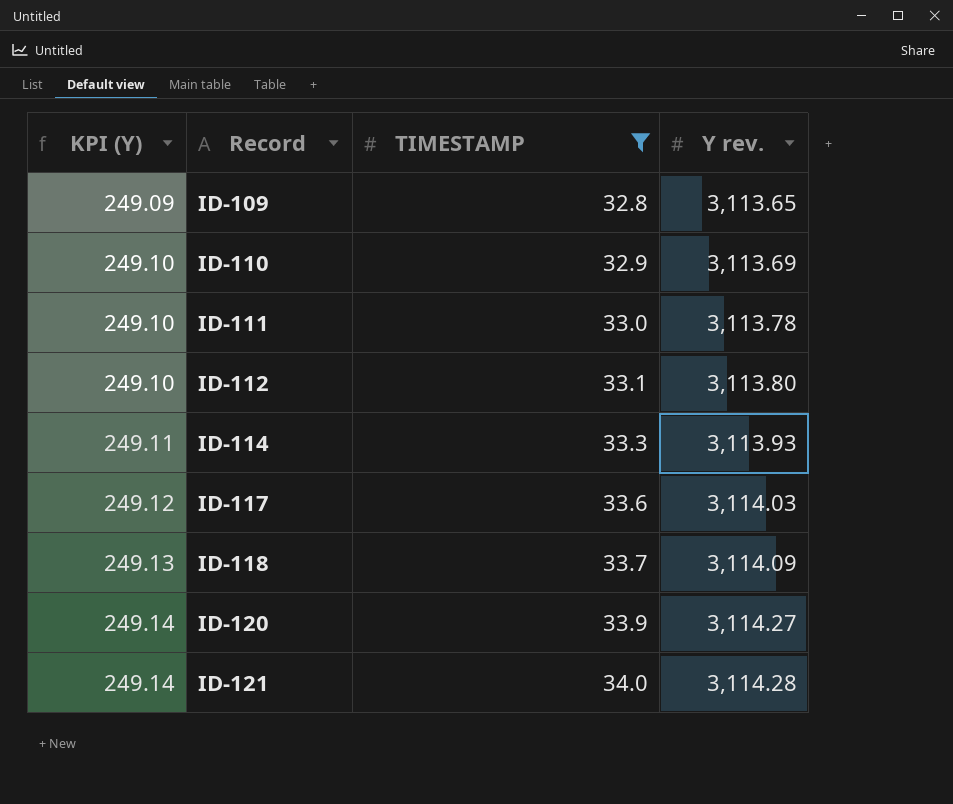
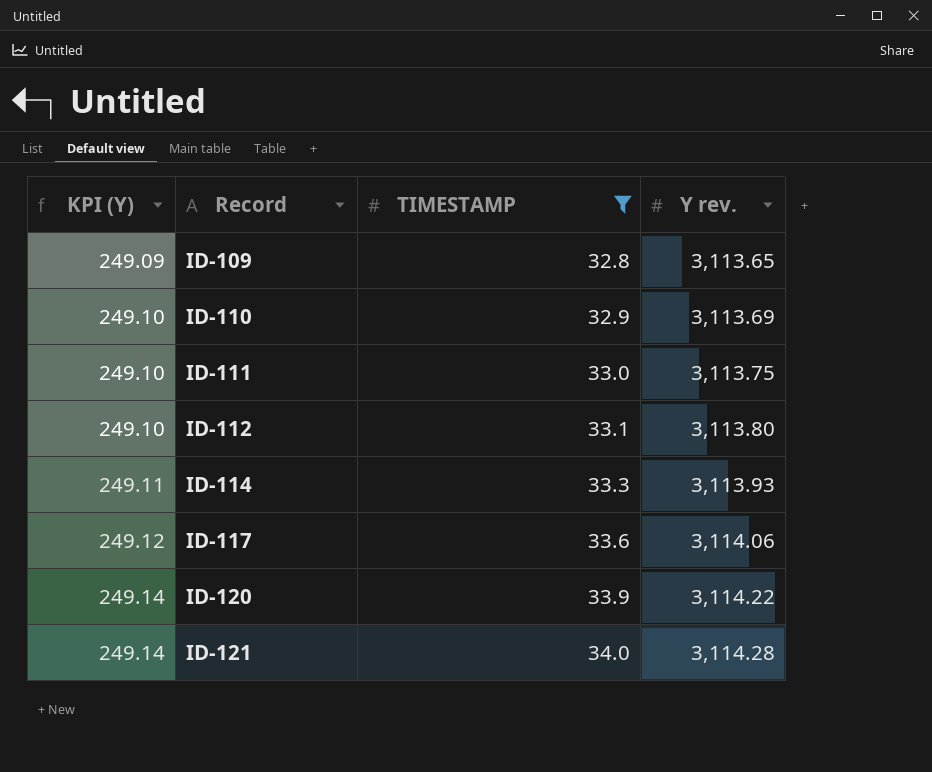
row ID-118: 249.13 | 33.7 | 3,114.09 -> none
ID-111 | Y rev.: 3,113.78 -> 3,113.75
ID-117 | Y rev.: 3,114.03 -> 3,114.06
ID-120 | Y rev.: 3,114.27 -> 3,114.22

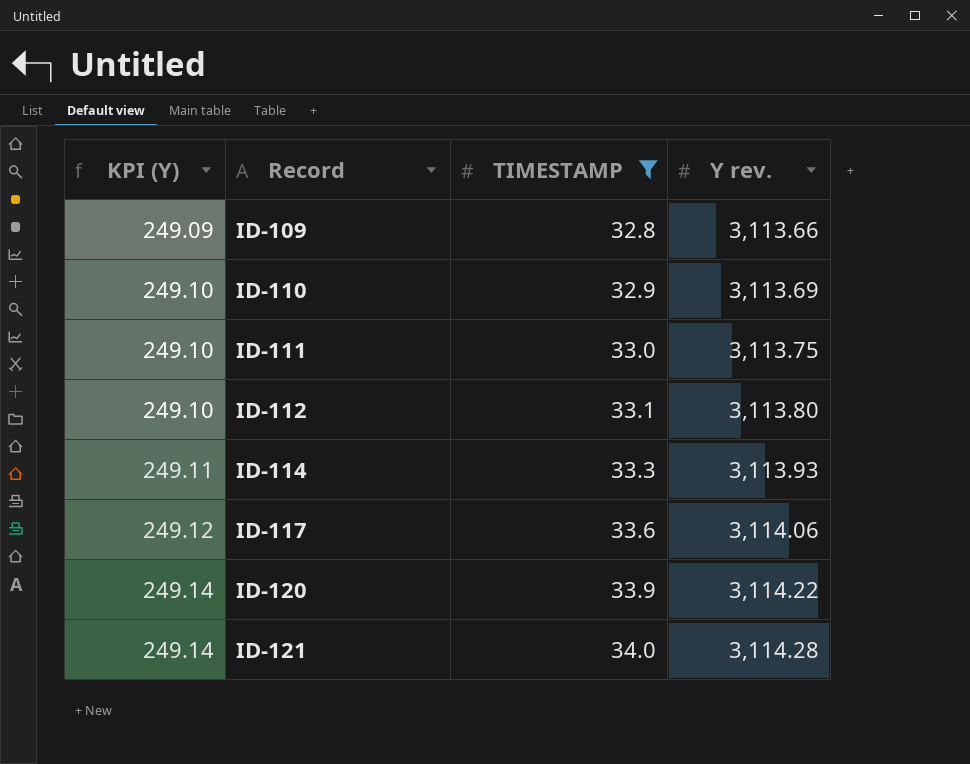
ID-109 | Y rev.: 3,113.65 -> 3,113.66

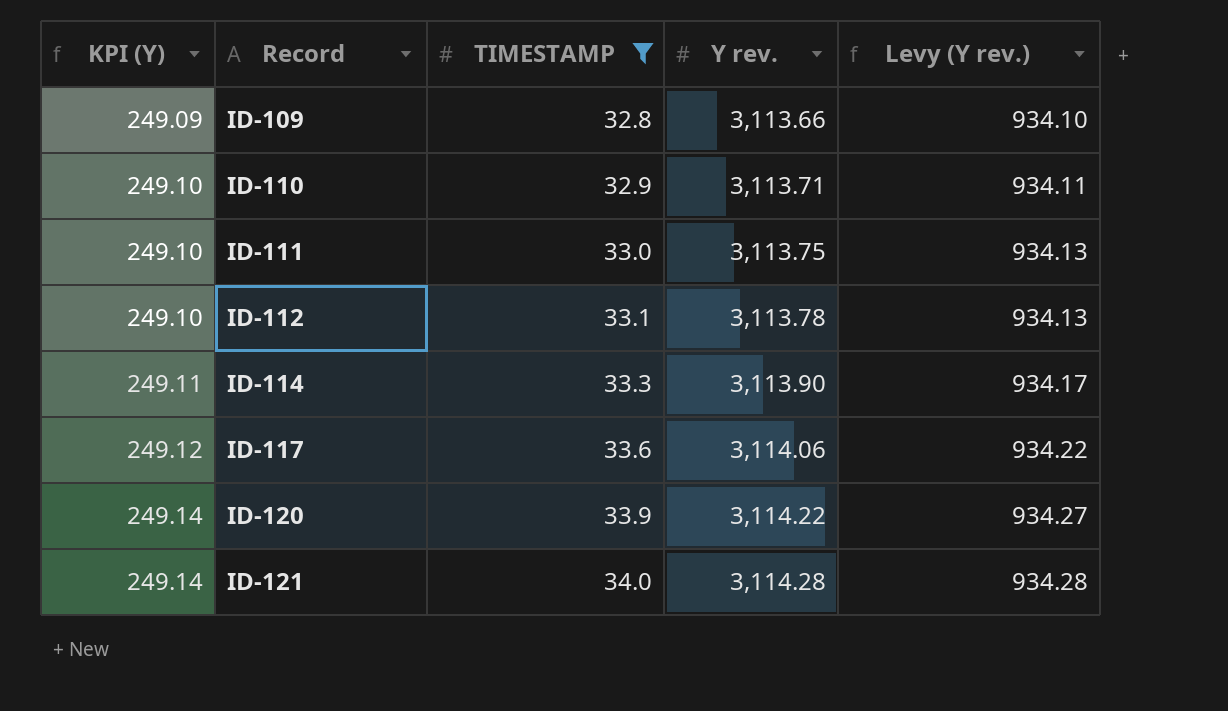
column Levy (Y rev.) | formula: none -> [Y rev.] * 0.3
ID-110 | Y rev.: 3,113.69 -> 3,113.71
ID-112 | Y rev.: 3,113.80 -> 3,113.78
ID-114 | Y rev.: 3,113.93 -> 3,113.90

